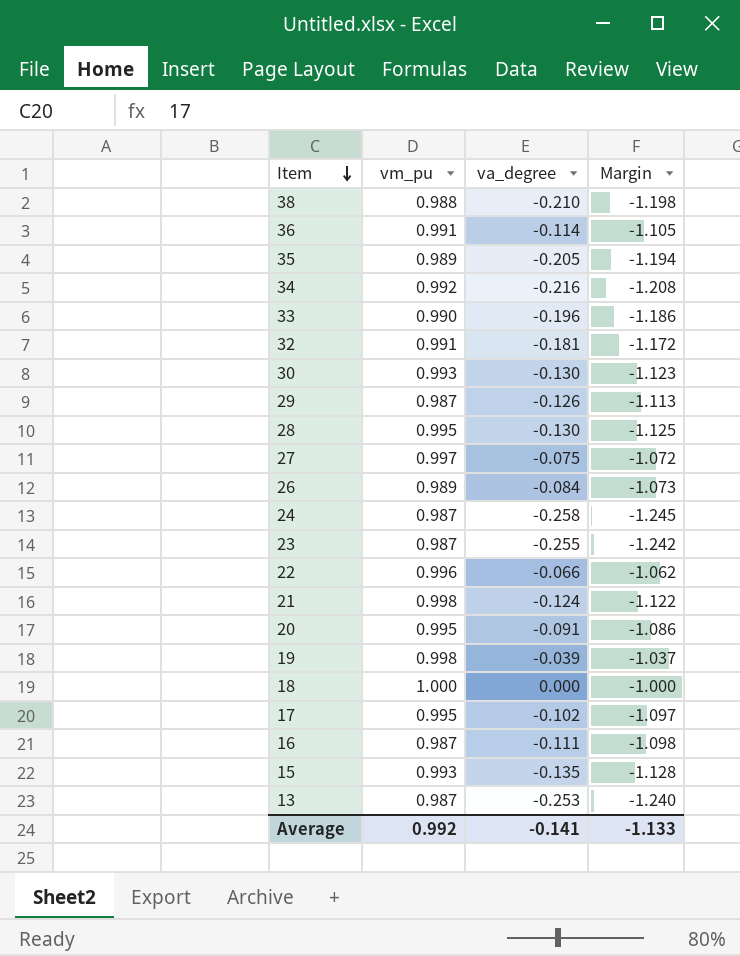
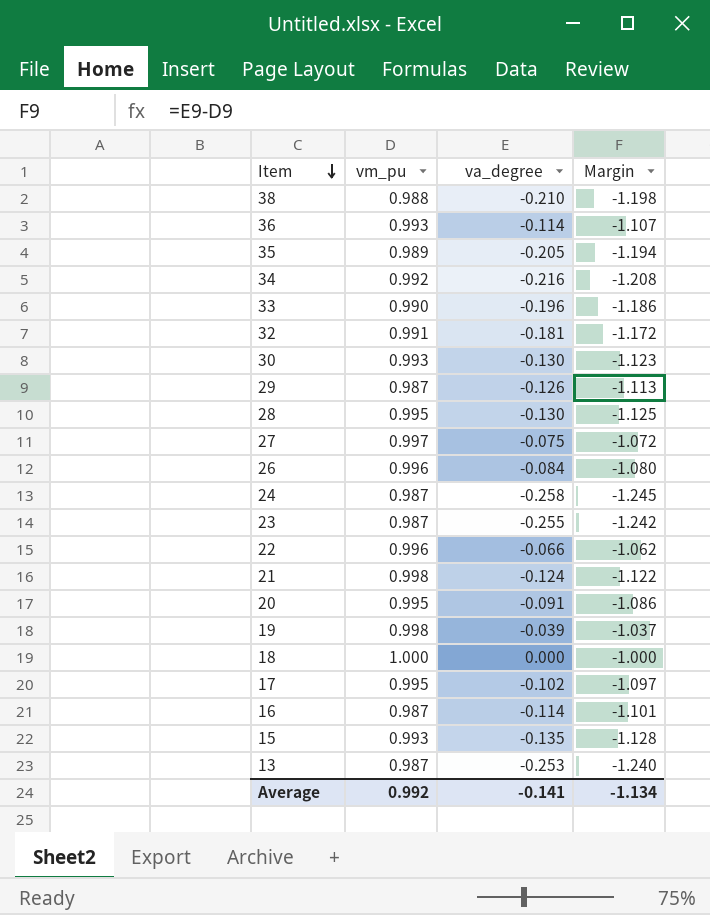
36 | vm_pu: 0.991 -> 0.993
36 | Margin: -1.105 -> -1.107
26 | vm_pu: 0.989 -> 0.996
26 | Margin: -1.073 -> -1.080
16 | va_degree: -0.111 -> -0.114
16 | Margin: -1.098 -> -1.101
Average | Margin: -1.133 -> -1.134

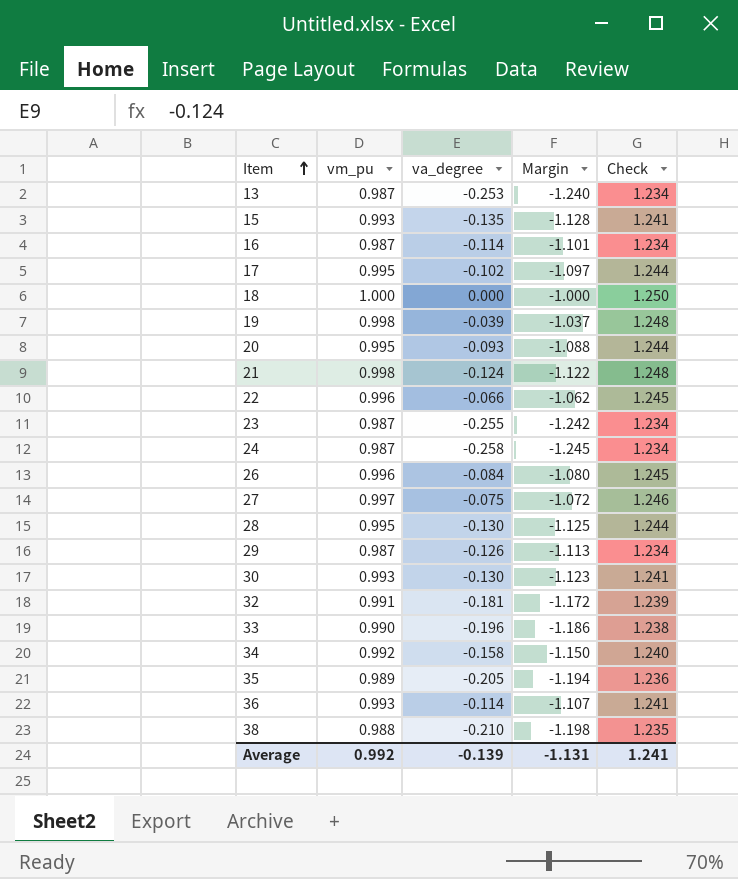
row order: Item descending -> Item ascending
column Check | formula: none -> [vm_pu] * 1.25
20 | va_degree: -0.091 -> -0.093
20 | Margin: -1.086 -> -1.088
34 | va_degree: -0.216 -> -0.158
34 | Margin: -1.208 -> -1.150
Average | va_degree: -0.141 -> -0.139
Average | Margin: -1.134 -> -1.131

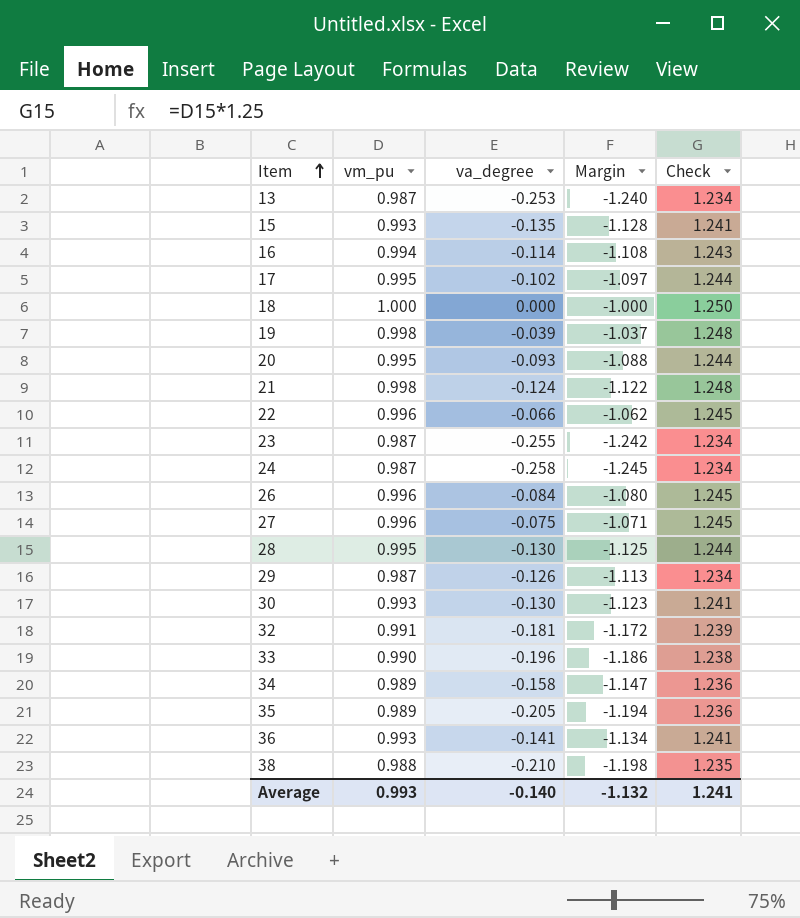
16 | vm_pu: 0.987 -> 0.994
16 | Margin: -1.101 -> -1.108
16 | Check: 1.234 -> 1.243
27 | vm_pu: 0.997 -> 0.996
27 | Margin: -1.072 -> -1.071
27 | Check: 1.246 -> 1.245
34 | vm_pu: 0.992 -> 0.989
34 | Margin: -1.150 -> -1.147
34 | Check: 1.240 -> 1.236
36 | va_degree: -0.114 -> -0.141
36 | Margin: -1.107 -> -1.134
Average | vm_pu: 0.992 -> 0.993
Average | va_degree: -0.139 -> -0.140
Average | Margin: -1.131 -> -1.132

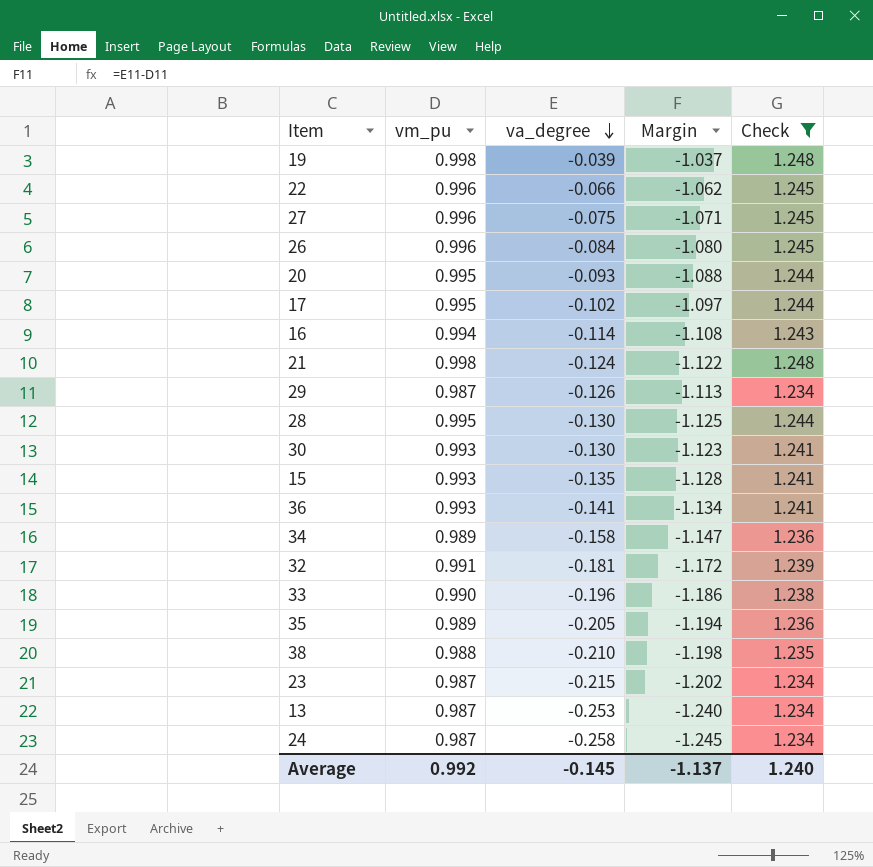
filter: none -> Check != 1.250
row order: Item ascending -> va_degree descending
23 | va_degree: -0.255 -> -0.215
23 | Margin: -1.242 -> -1.202
Average | vm_pu: 0.993 -> 0.992
Average | va_degree: -0.140 -> -0.145
Average | Margin: -1.132 -> -1.137
Average | Check: 1.241 -> 1.240

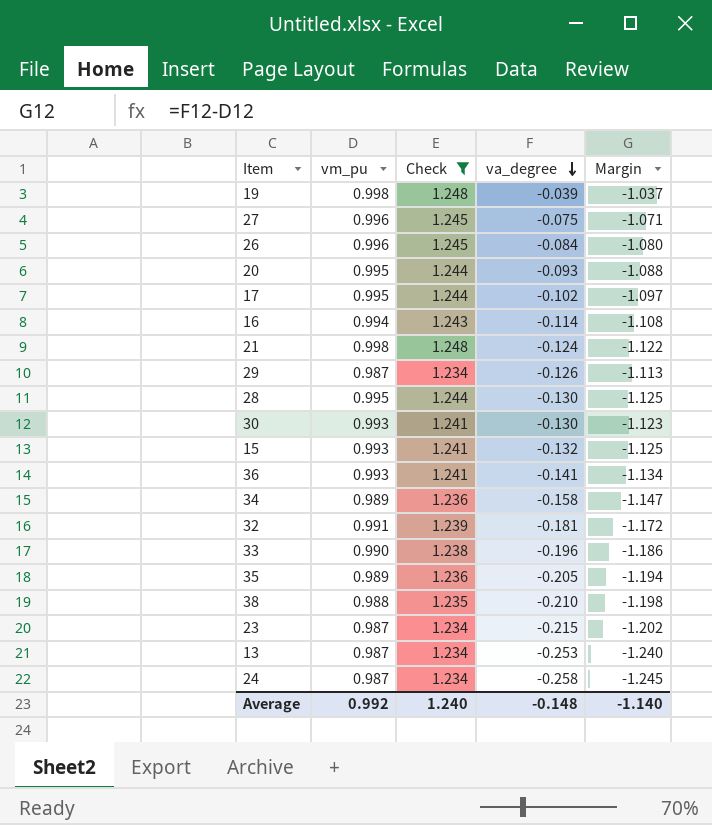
column Check | position: 5 -> 3
row 22: 0.996 | -0.066 | -1.062 | 1.245 -> none
15 | va_degree: -0.135 -> -0.132
15 | Margin: -1.128 -> -1.125
Average | va_degree: -0.145 -> -0.148
Average | Margin: -1.137 -> -1.140

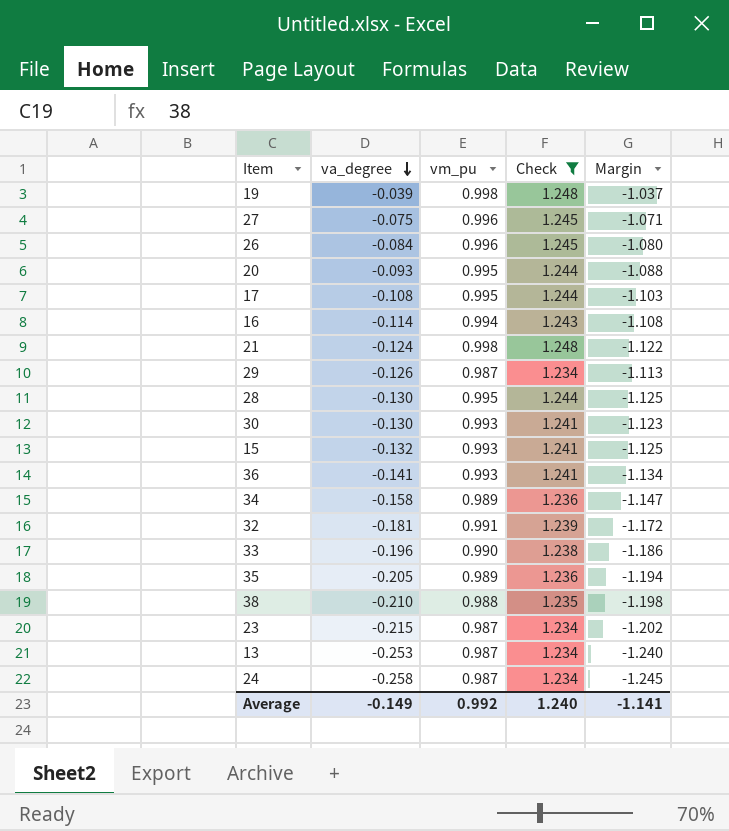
column va_degree | position: 4 -> 2
17 | va_degree: -0.102 -> -0.108
17 | Margin: -1.097 -> -1.103
Average | va_degree: -0.148 -> -0.149
Average | Margin: -1.140 -> -1.141

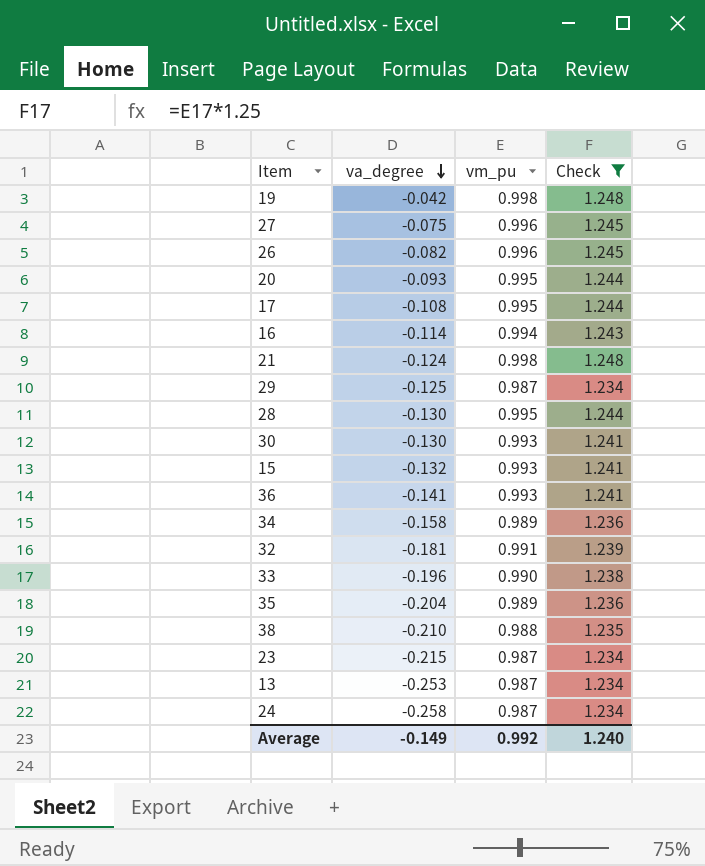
column Margin | formula: [va_degree] - [vm_pu] -> none
19 | va_degree: -0.039 -> -0.042
26 | va_degree: -0.084 -> -0.082
29 | va_degree: -0.126 -> -0.125
35 | va_degree: -0.205 -> -0.204

